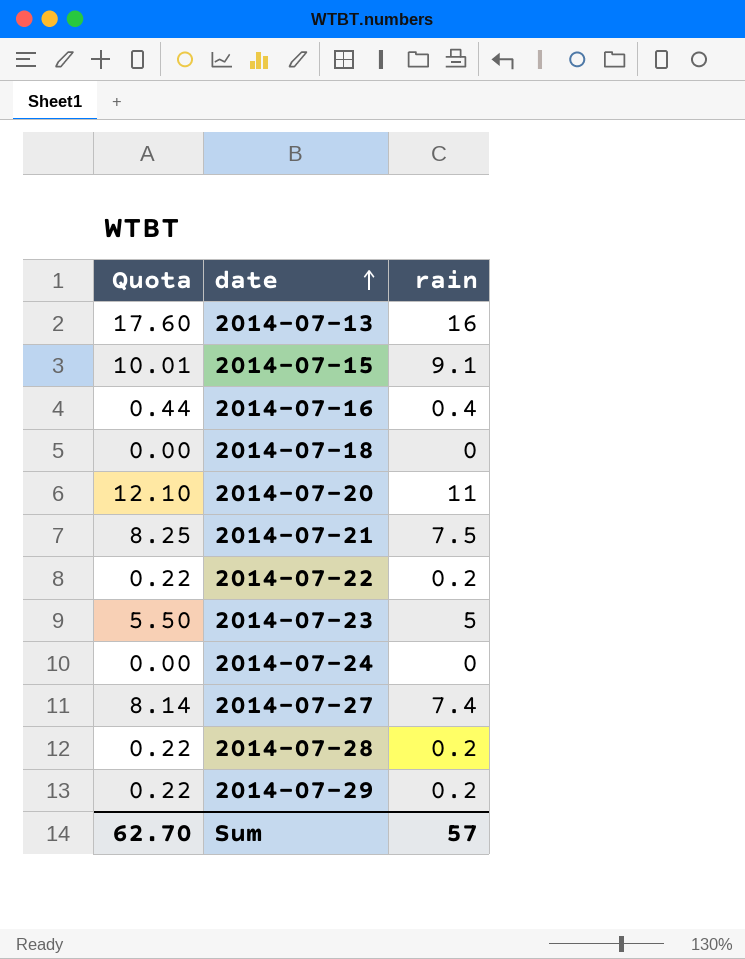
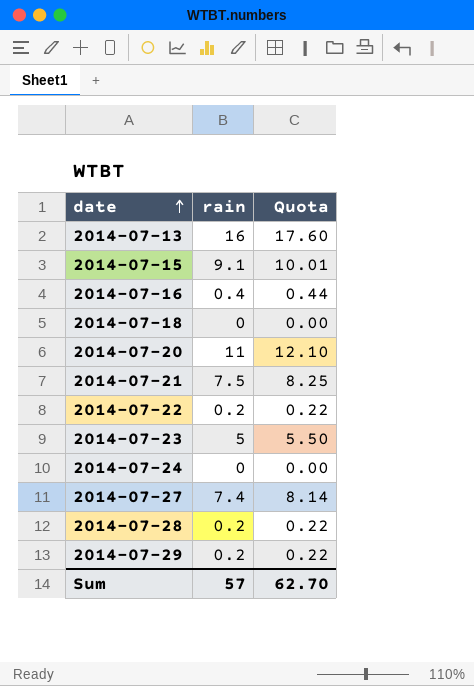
column Quota | position: 1 -> 3

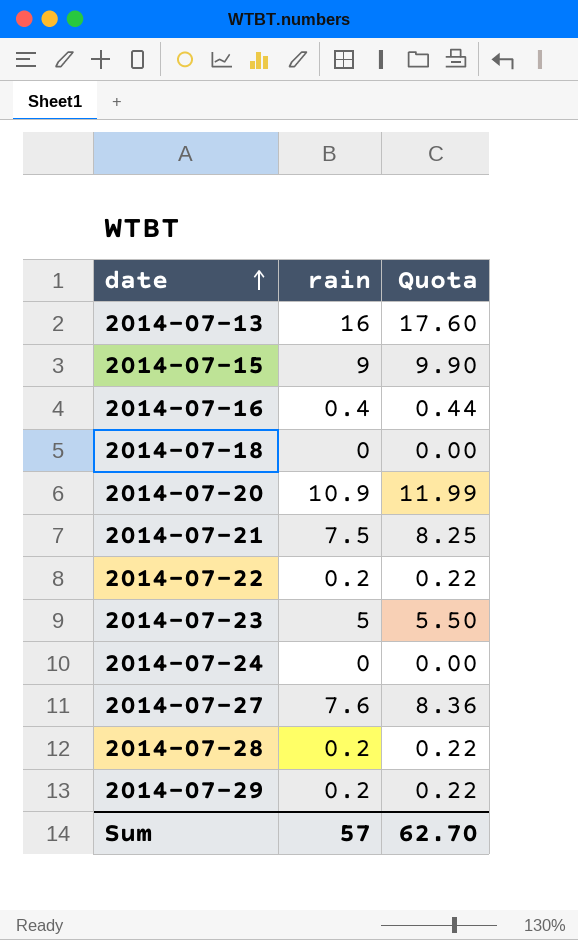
2014-07-15 | rain: 9.1 -> 9
2014-07-15 | Quota: 10.01 -> 9.90
2014-07-20 | rain: 11 -> 10.9
2014-07-20 | Quota: 12.10 -> 11.99
2014-07-27 | rain: 7.4 -> 7.6
2014-07-27 | Quota: 8.14 -> 8.36

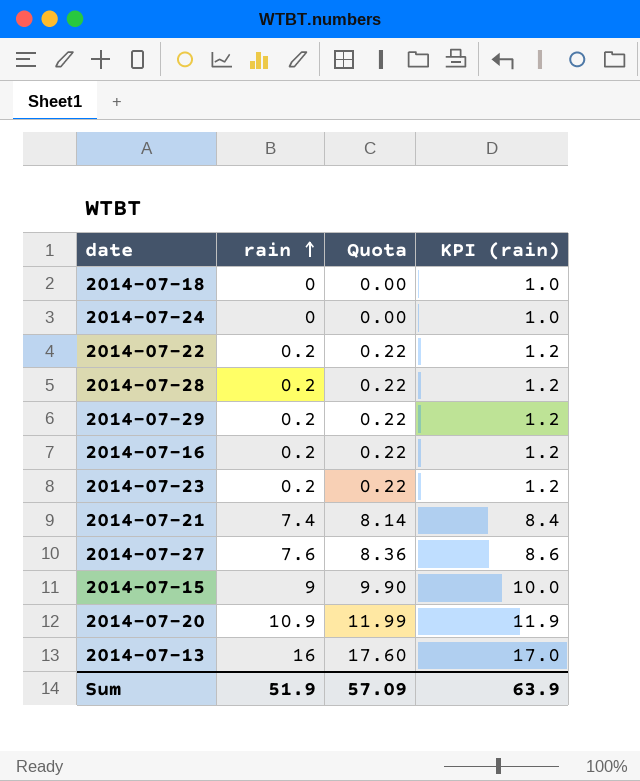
row order: date ascending -> rain ascending
column KPI (rain) | formula: none -> [rain] + 1
2014-07-16 | rain: 0.4 -> 0.2
2014-07-16 | Quota: 0.44 -> 0.22
2014-07-23 | rain: 5 -> 0.2
2014-07-23 | Quota: 5.50 -> 0.22
2014-07-21 | rain: 7.5 -> 7.4
2014-07-21 | Quota: 8.25 -> 8.14
Sum | rain: 57 -> 51.9
Sum | Quota: 62.70 -> 57.09

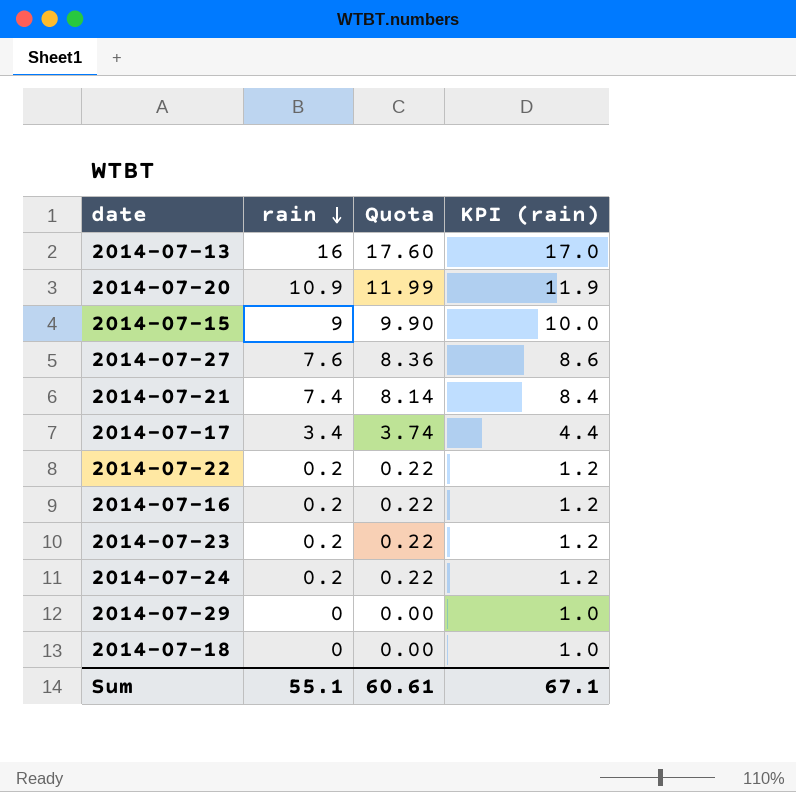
row order: rain ascending -> rain descending
row 2014-07-28: 0.2 | 0.22 | 1.2 -> none
row 2014-07-17: none -> 3.4 | 3.74 | 4.4
2014-07-24 | rain: 0 -> 0.2
2014-07-24 | Quota: 0.00 -> 0.22
2014-07-24 | KPI (rain): 1.0 -> 1.2
2014-07-29 | rain: 0.2 -> 0
2014-07-29 | Quota: 0.22 -> 0.00
2014-07-29 | KPI (rain): 1.2 -> 1.0
Sum | rain: 51.9 -> 55.1
Sum | Quota: 57.09 -> 60.61
Sum | KPI (rain): 63.9 -> 67.1

